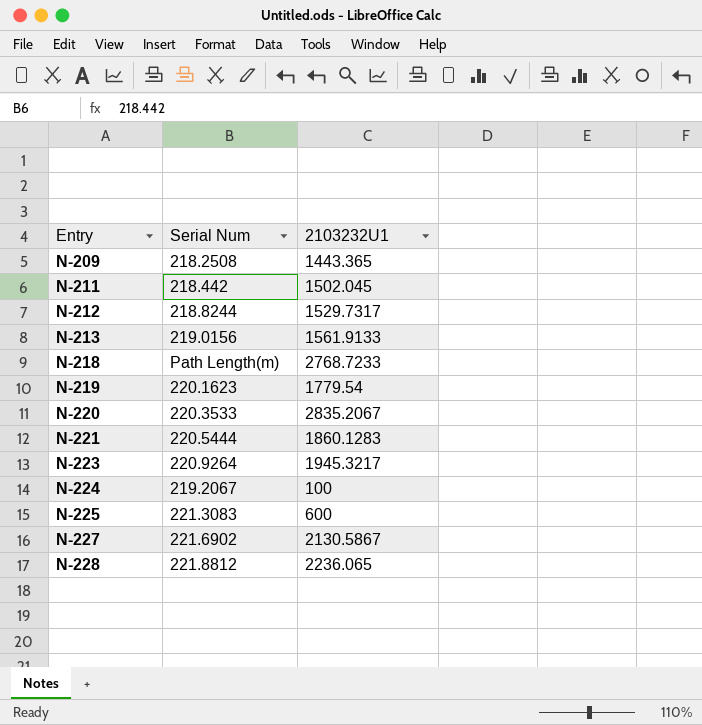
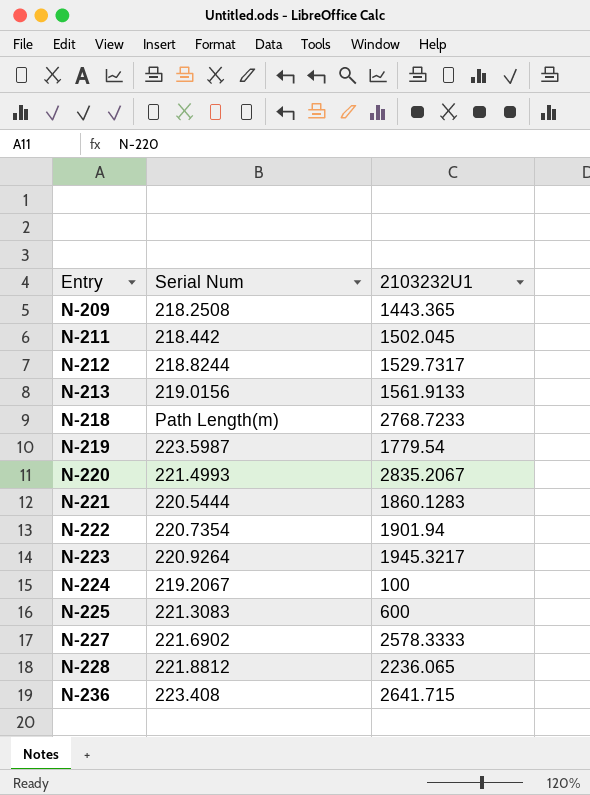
N-219 | Serial Num: 220.1623 -> 223.5987
N-220 | Serial Num: 220.3533 -> 221.4993
row N-222: none -> 220.7354 | 1901.94
N-227 | 2103232U1: 2130.5867 -> 2578.3333
row N-236: none -> 223.408 | 2641.715

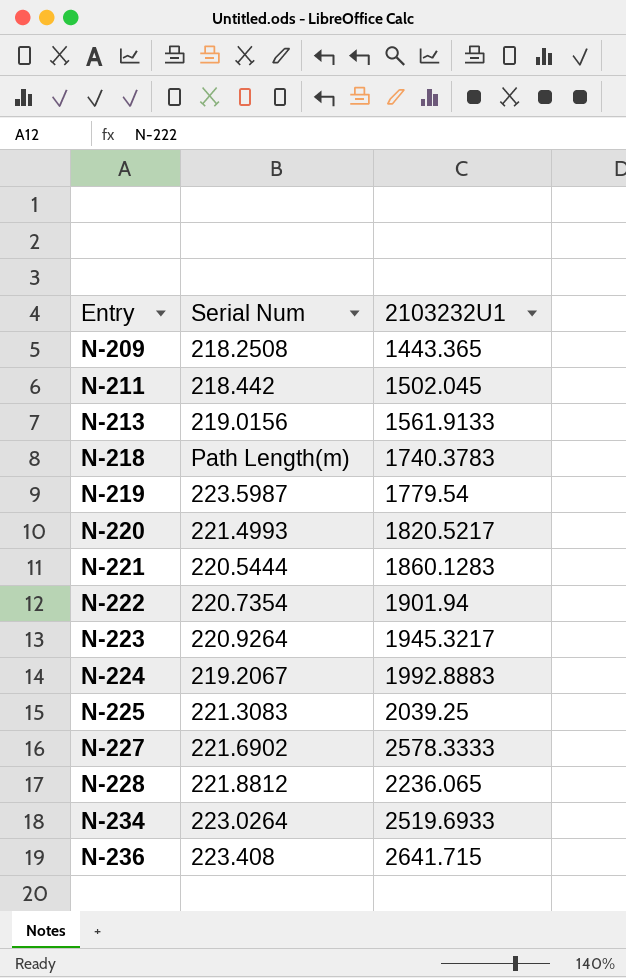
row N-212: 218.8244 | 1529.7317 -> none
N-218 | 2103232U1: 2768.7233 -> 1740.3783
N-220 | 2103232U1: 2835.2067 -> 1820.5217
N-224 | 2103232U1: 100 -> 1992.8883
N-225 | 2103232U1: 600 -> 2039.25
row N-234: none -> 223.0264 | 2519.6933

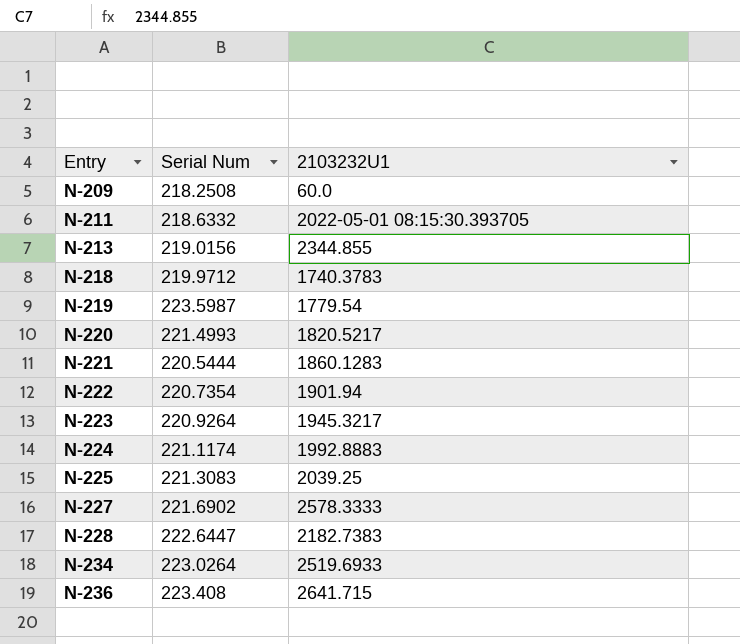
N-209 | 2103232U1: 1443.365 -> 60.0
N-211 | Serial Num: 218.442 -> 218.6332
N-211 | 2103232U1: 1502.045 -> 2022-05-01 08:15:30.393705
N-213 | 2103232U1: 1561.9133 -> 2344.855
N-218 | Serial Num: Path Length(m) -> 219.9712
N-224 | Serial Num: 219.2067 -> 221.1174
N-228 | Serial Num: 221.8812 -> 222.6447
N-228 | 2103232U1: 2236.065 -> 2182.7383

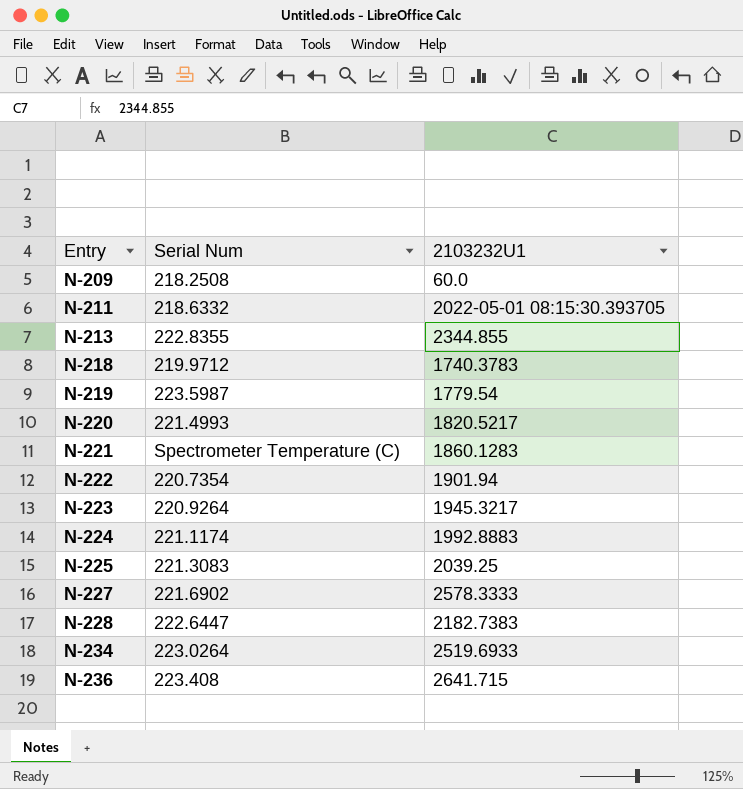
N-213 | Serial Num: 219.0156 -> 222.8355
N-221 | Serial Num: 220.5444 -> Spectrometer Temperature (C)

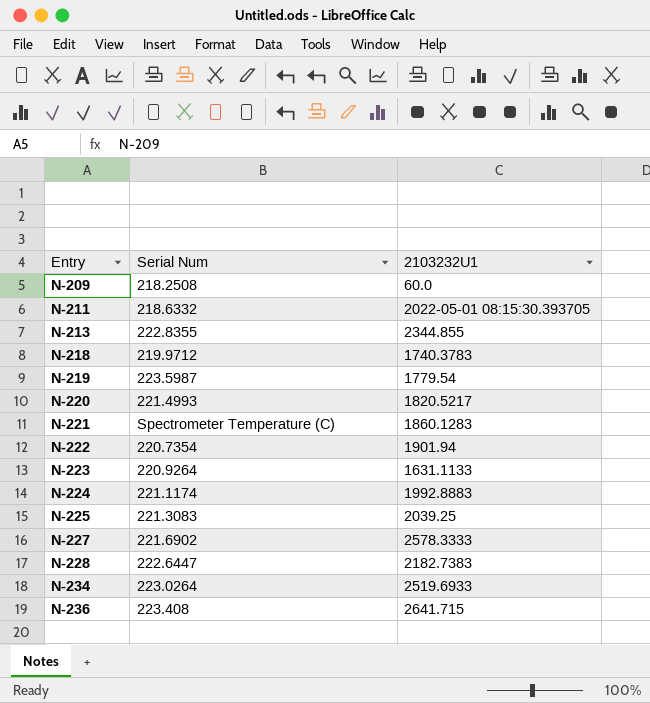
N-223 | 2103232U1: 1945.3217 -> 1631.1133

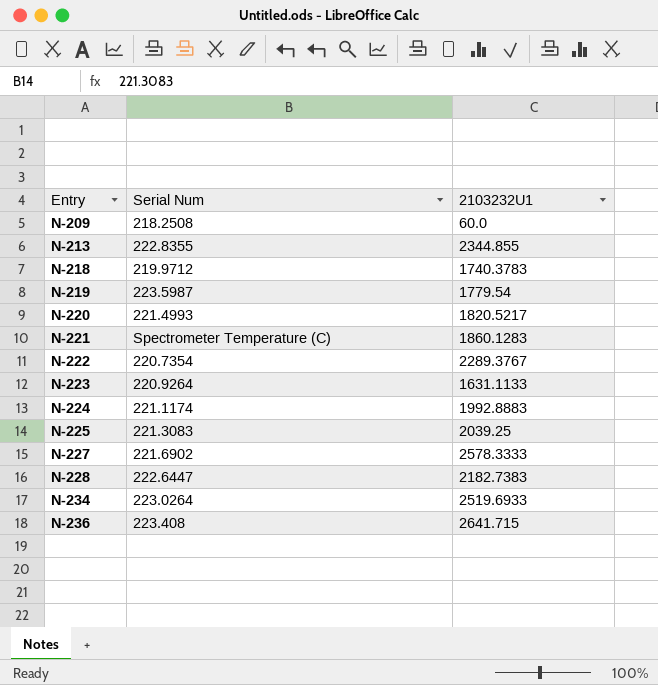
row N-211: 218.6332 | 2022-05-01 08:15:30.393705 -> none
N-222 | 2103232U1: 1901.94 -> 2289.3767

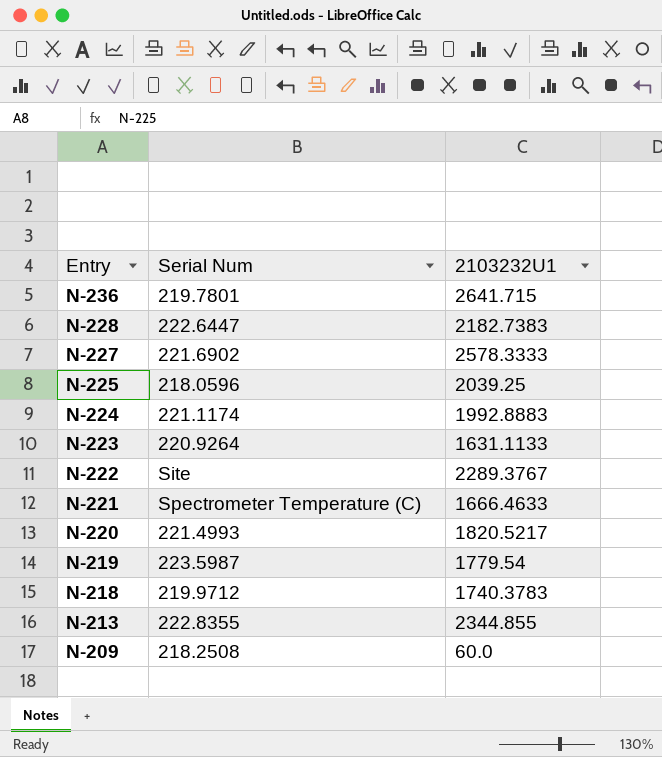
row order: Entry ascending -> Entry descending
row N-234: 223.0264 | 2519.6933 -> none
N-236 | Serial Num: 223.408 -> 219.7801
N-225 | Serial Num: 221.3083 -> 218.0596
N-222 | Serial Num: 220.7354 -> Site
N-221 | 2103232U1: 1860.1283 -> 1666.4633

